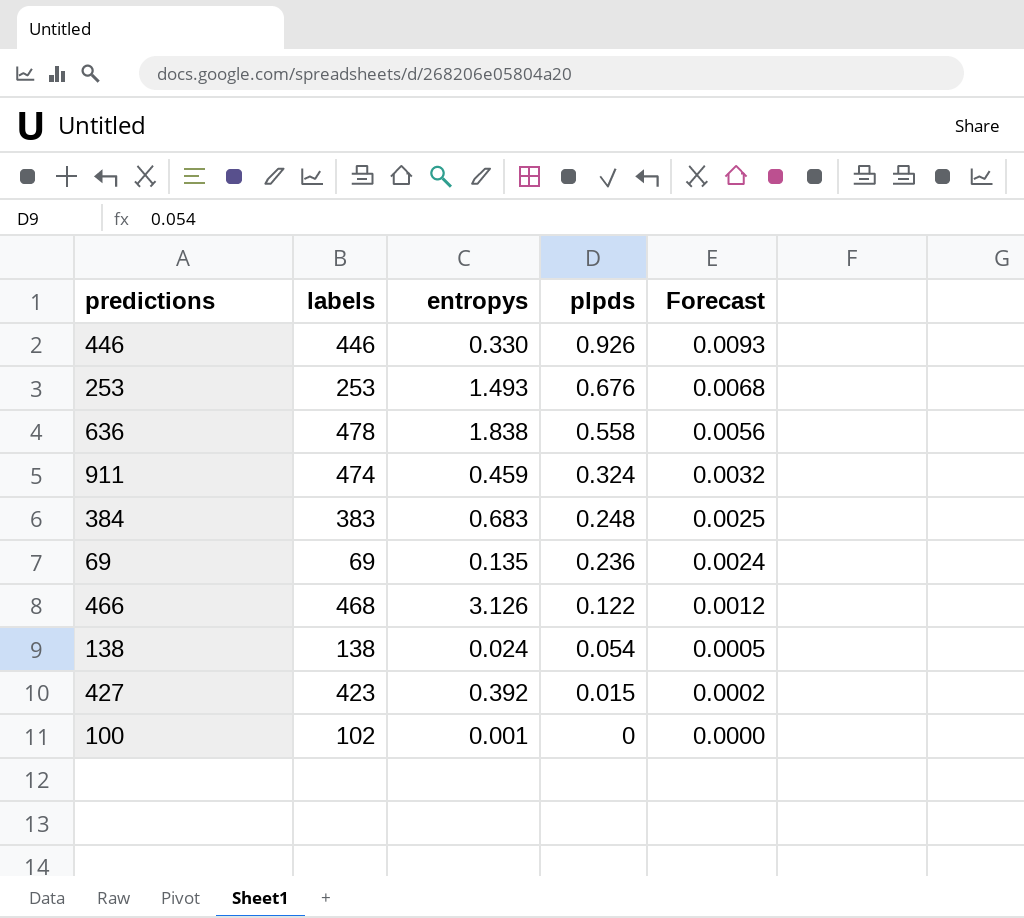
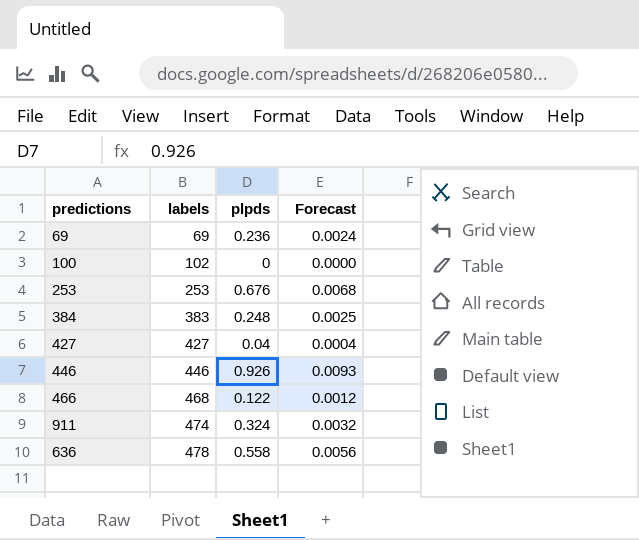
row order: plpds descending -> labels ascending
column entropys | position: 3 -> none
row 138: 138 | 0.024 | 0.054 | 0.0005 -> none
427 | labels: 423 -> 427
427 | plpds: 0.015 -> 0.04
427 | Forecast: 0.0002 -> 0.0004

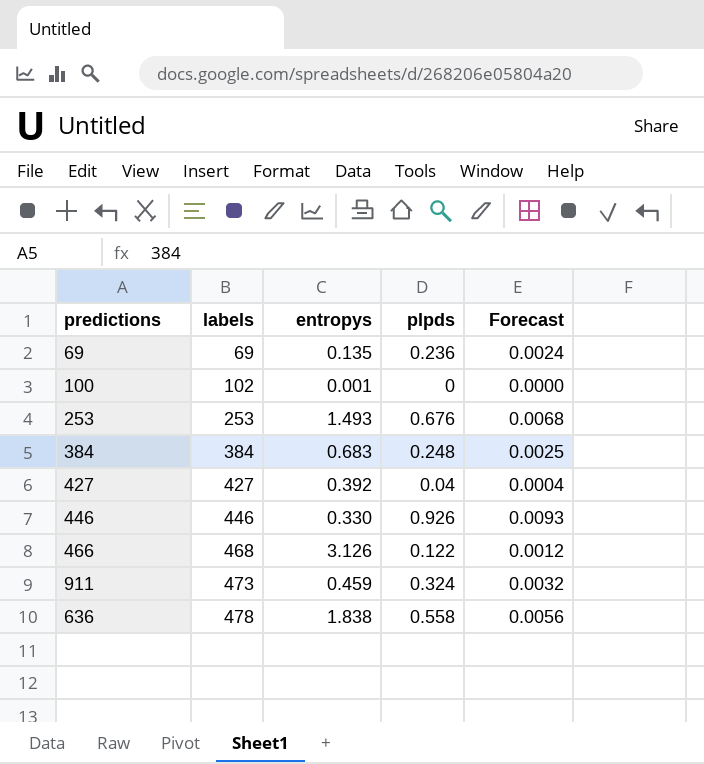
column entropys | position: none -> 3
384 | labels: 383 -> 384
911 | labels: 474 -> 473

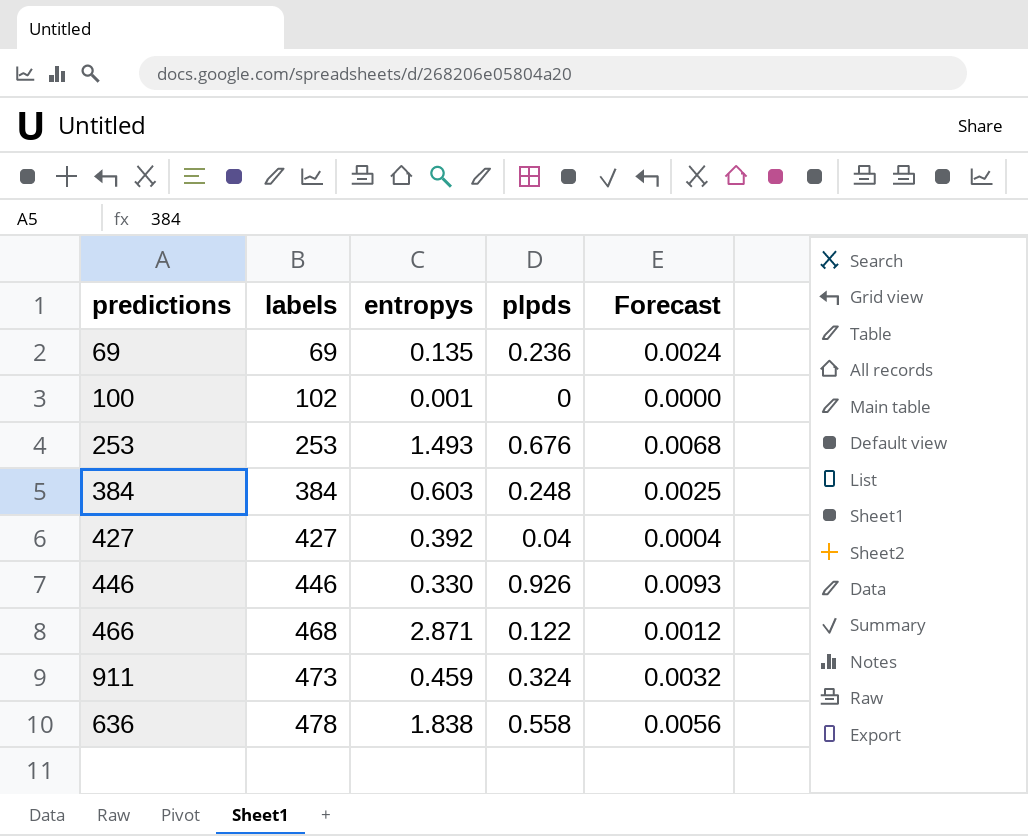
384 | entropys: 0.683 -> 0.603
466 | entropys: 3.126 -> 2.871

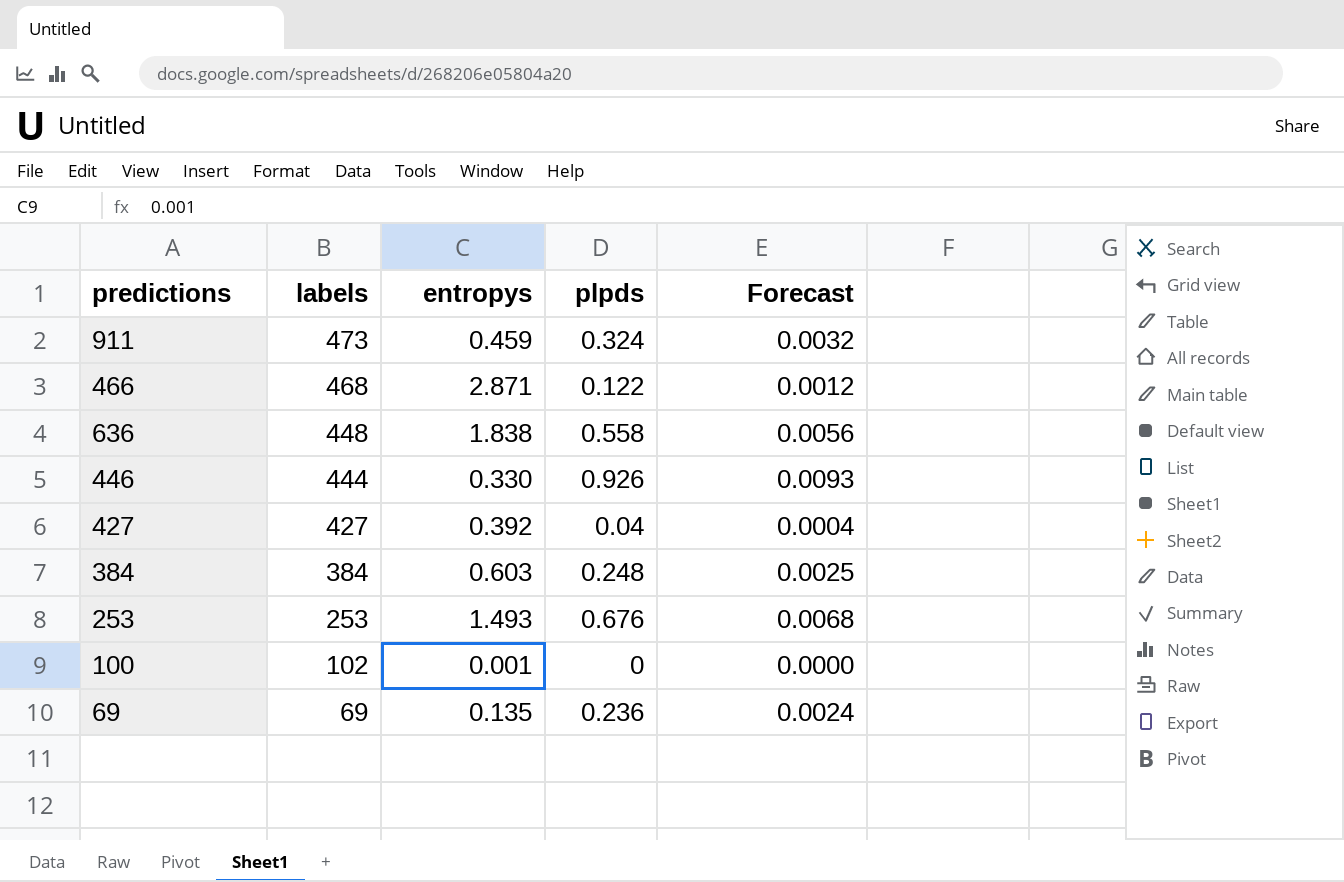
row order: labels ascending -> labels descending
636 | labels: 478 -> 448
446 | labels: 446 -> 444

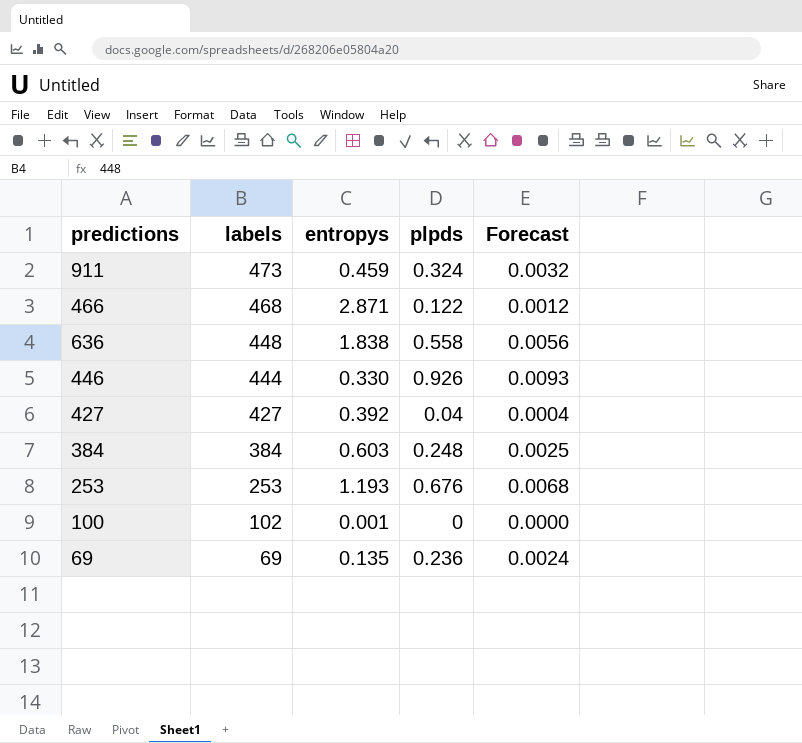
253 | entropys: 1.493 -> 1.193

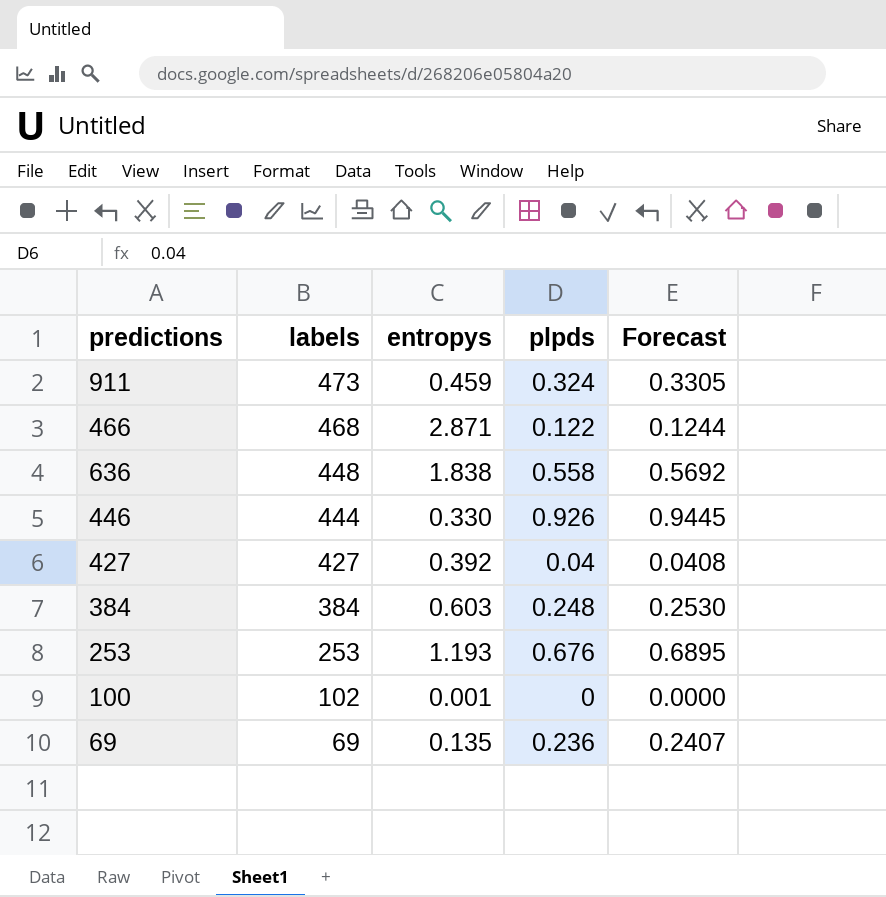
column Forecast | formula: [plpds] * 0.01 -> [plpds] * 1.02

